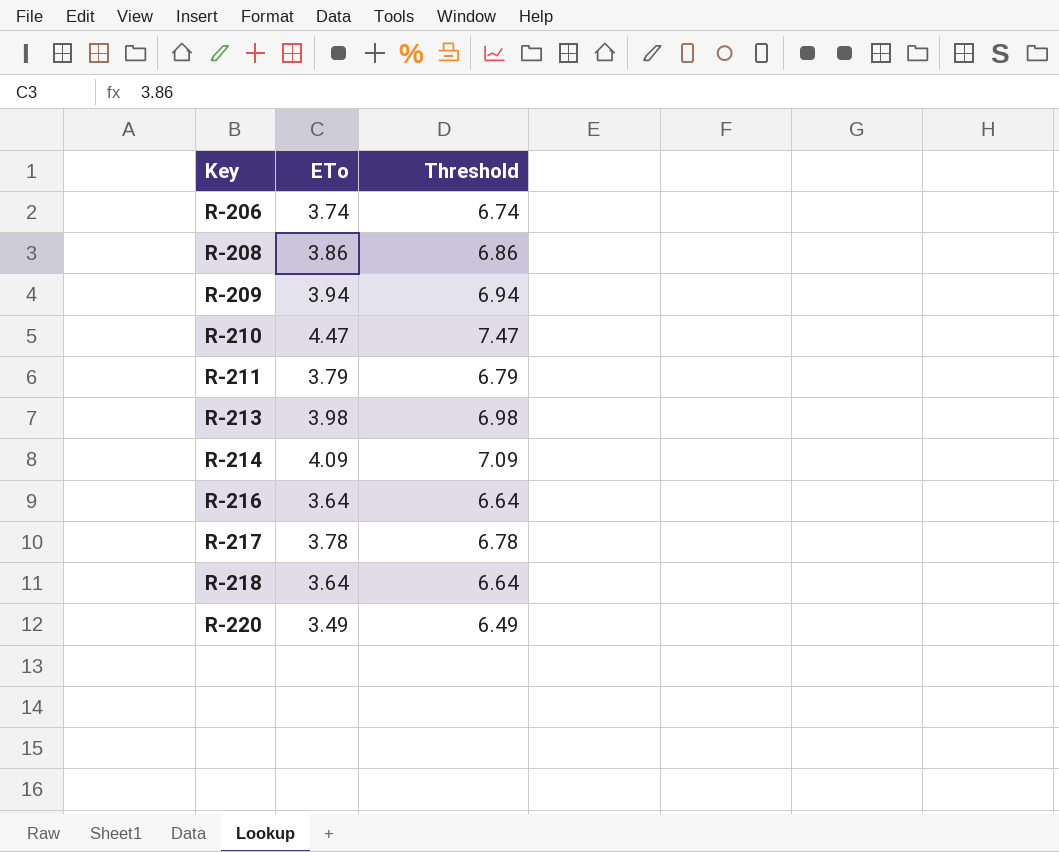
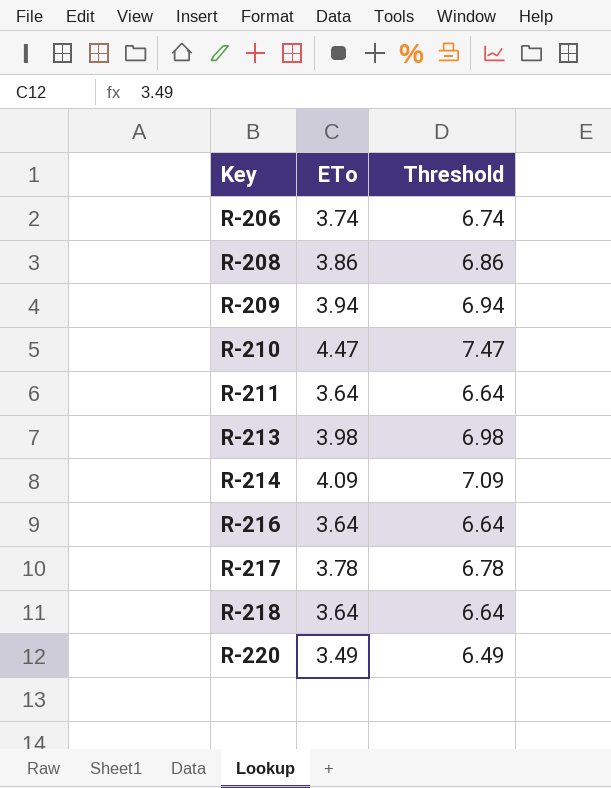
R-211 | ETo: 3.79 -> 3.64
R-211 | Threshold: 6.79 -> 6.64

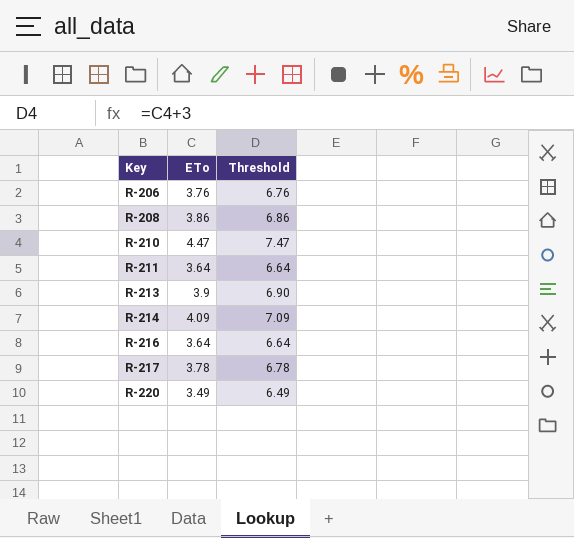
row R-209: 3.94 | 6.94 -> none
row R-218: 3.64 | 6.64 -> none
R-206 | ETo: 3.74 -> 3.76
R-206 | Threshold: 6.74 -> 6.76
R-213 | ETo: 3.98 -> 3.9
R-213 | Threshold: 6.98 -> 6.90

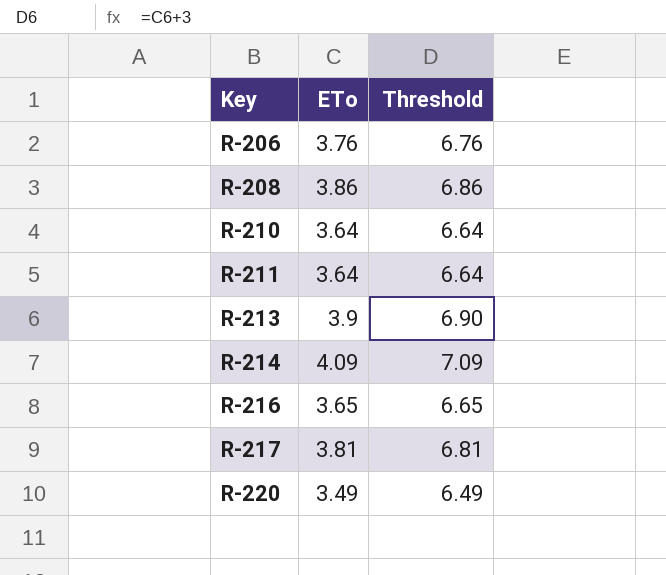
R-210 | ETo: 4.47 -> 3.64
R-210 | Threshold: 7.47 -> 6.64
R-216 | ETo: 3.64 -> 3.65
R-216 | Threshold: 6.64 -> 6.65
R-217 | ETo: 3.78 -> 3.81
R-217 | Threshold: 6.78 -> 6.81

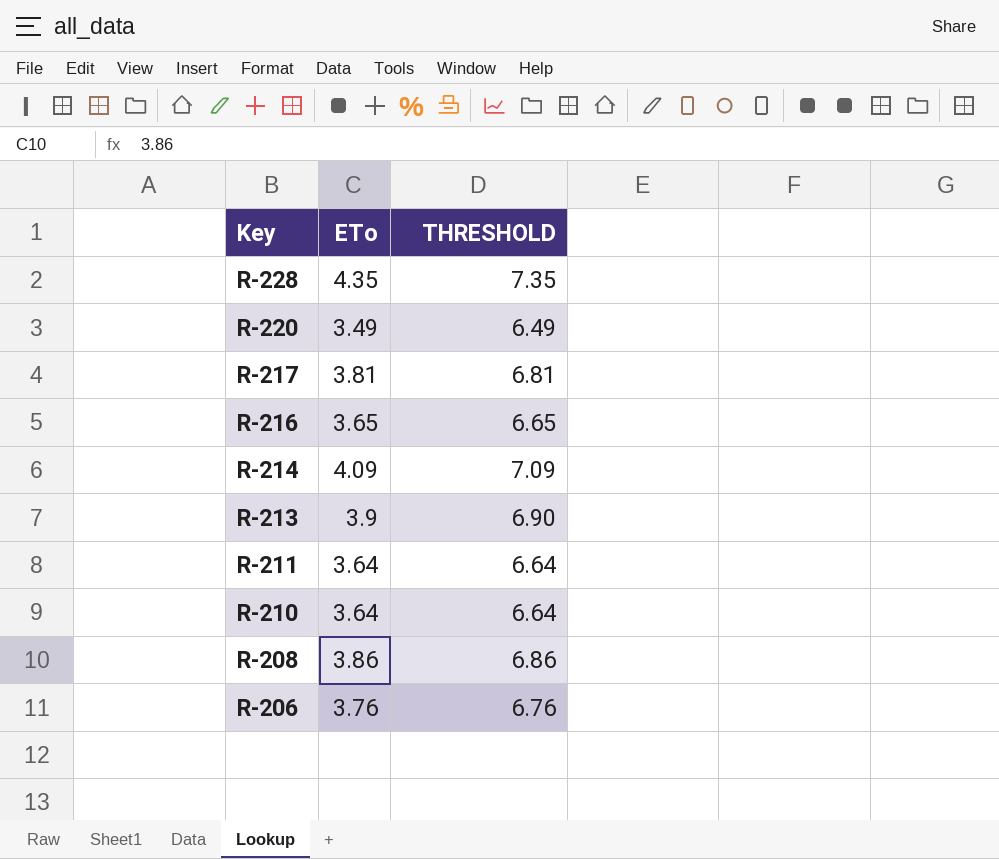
row order: Key ascending -> Key descending
column name: Threshold -> THRESHOLD
row R-228: none -> 4.35 | 7.35

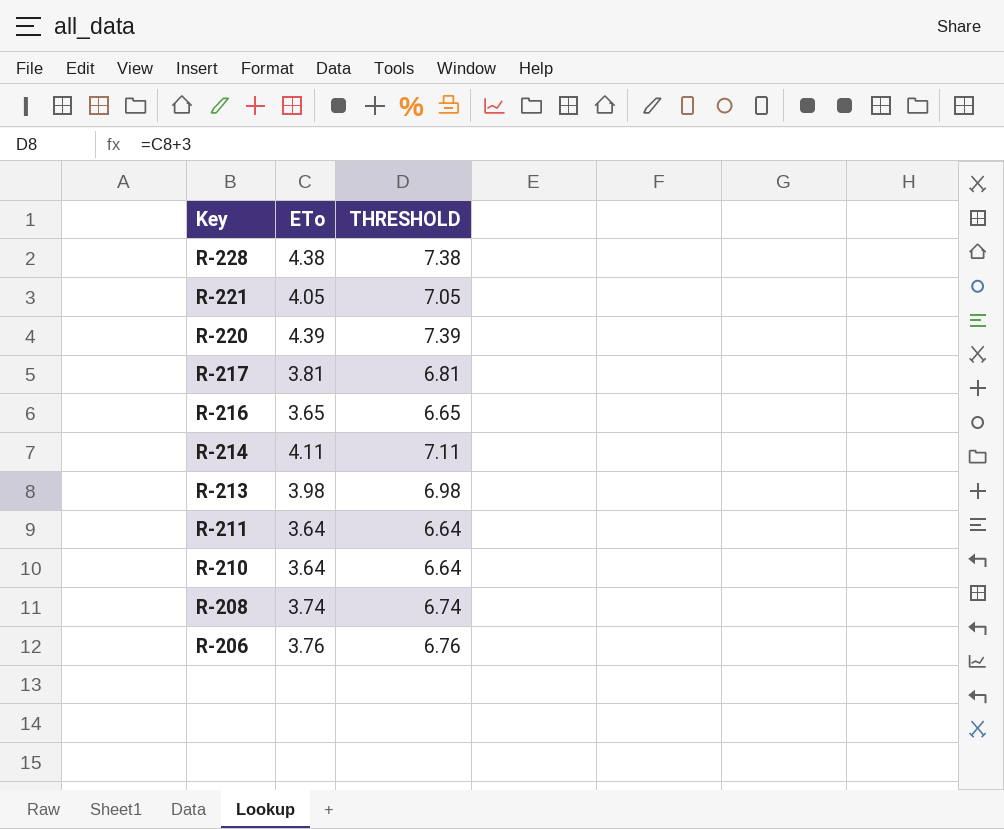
R-228 | ETo: 4.35 -> 4.38
R-228 | THRESHOLD: 7.35 -> 7.38
row R-221: none -> 4.05 | 7.05
R-220 | ETo: 3.49 -> 4.39
R-220 | THRESHOLD: 6.49 -> 7.39
R-214 | ETo: 4.09 -> 4.11
R-214 | THRESHOLD: 7.09 -> 7.11
R-213 | ETo: 3.9 -> 3.98
R-213 | THRESHOLD: 6.90 -> 6.98
R-208 | ETo: 3.86 -> 3.74
R-208 | THRESHOLD: 6.86 -> 6.74

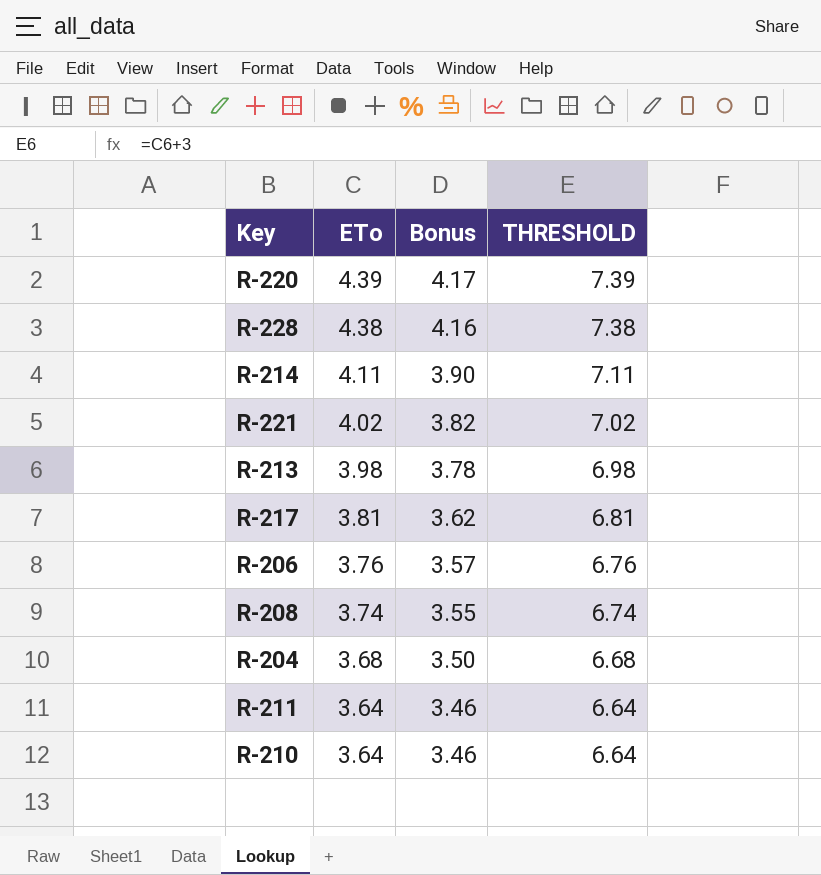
row order: Key descending -> ETo descending
column Bonus | formula: none -> [ETo] * 0.95
row R-216: 3.65 | 6.65 -> none
R-221 | ETo: 4.05 -> 4.02
R-221 | THRESHOLD: 7.05 -> 7.02
row R-204: none -> 3.68 | 3.50 | 6.68

